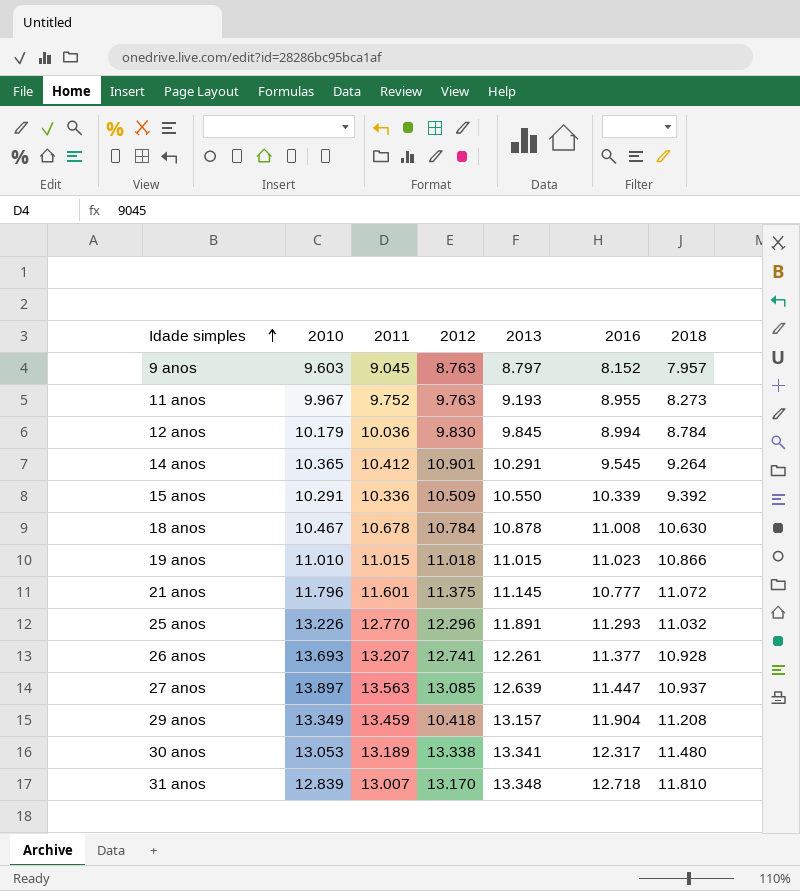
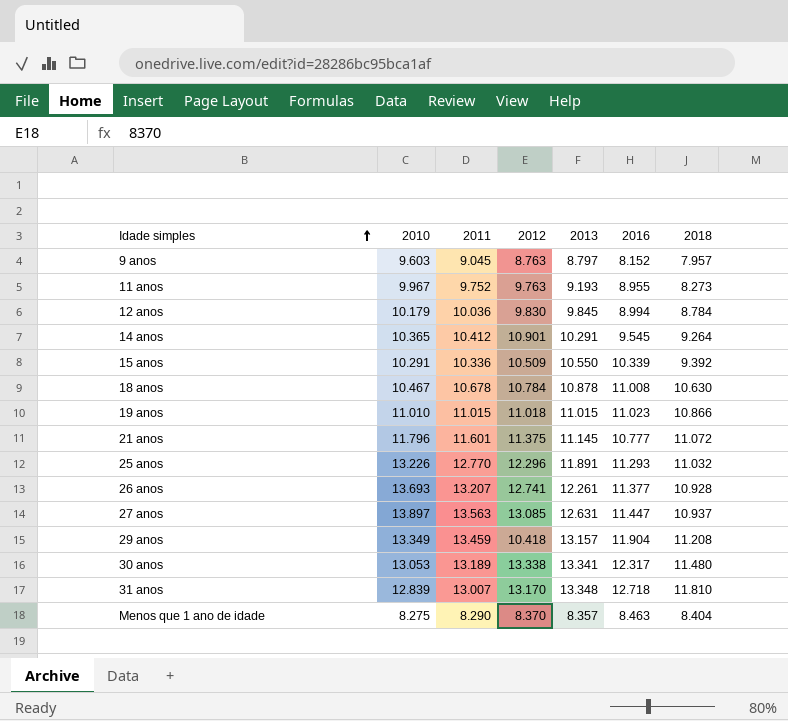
27 anos | 2013: 12.639 -> 12.631
row Menos que 1 ano de idade: none -> 8.275 | 8.290 | 8.370 | 8.357 | 8.463 | 8.404

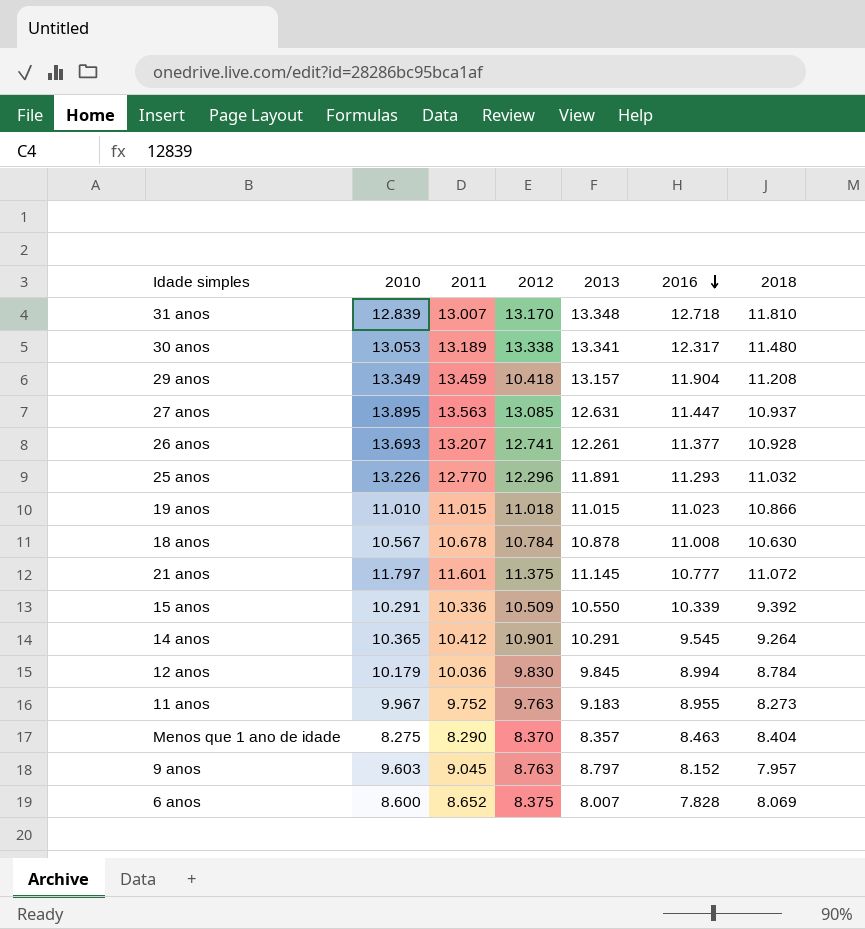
row order: Idade simples ascending -> 2016 descending
27 anos | 2010: 13.897 -> 13.895
18 anos | 2010: 10.467 -> 10.567
21 anos | 2010: 11.796 -> 11.797
11 anos | 2013: 9.193 -> 9.183
row 6 anos: none -> 8.600 | 8.652 | 8.375 | 8.007 | 7.828 | 8.069

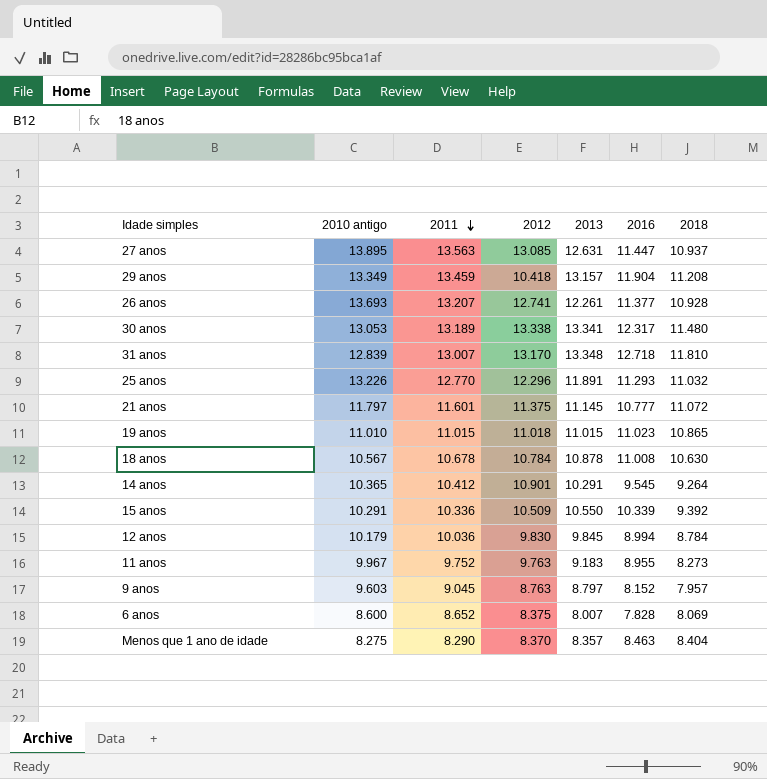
row order: 2016 descending -> 2011 descending
column name: 2010 -> 2010 antigo
19 anos | 2018: 10.866 -> 10.865

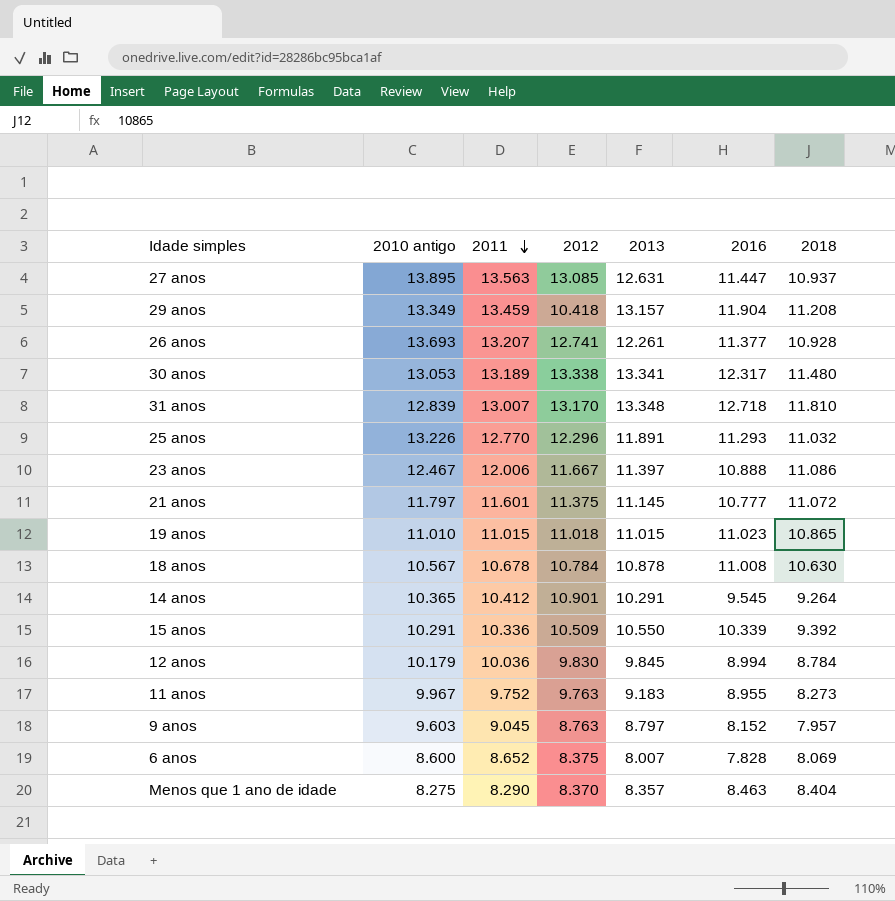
row 23 anos: none -> 12.467 | 12.006 | 11.667 | 11.397 | 10.888 | 11.086

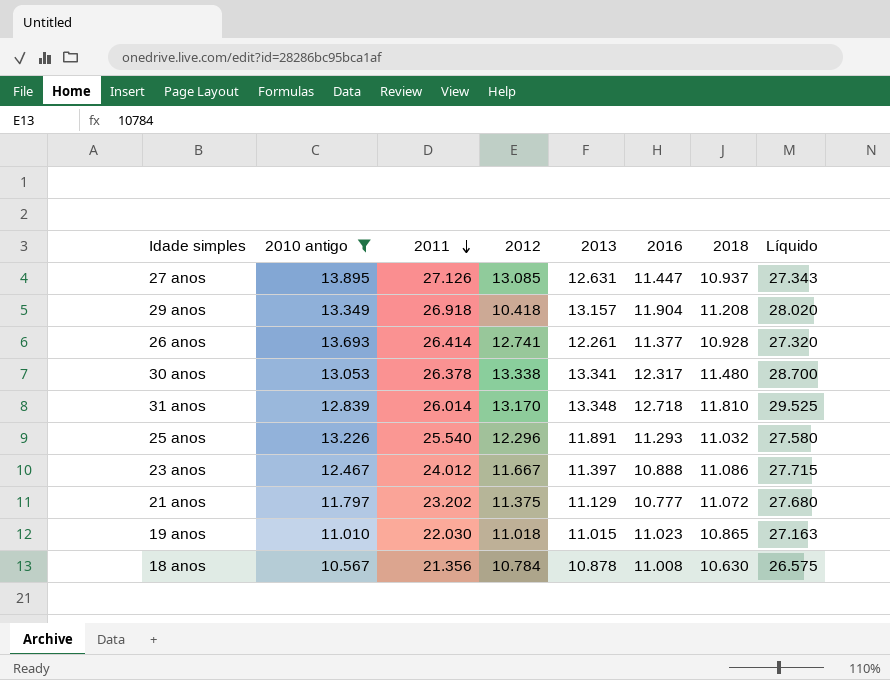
filter: none -> 2010 antigo >= 10.567
column Líquido | formula: none -> [2018] * 2,5
27 anos | 2011: 13.563 -> 27.126
29 anos | 2011: 13.459 -> 26.918
26 anos | 2011: 13.207 -> 26.414
30 anos | 2011: 13.189 -> 26.378
31 anos | 2011: 13.007 -> 26.014
25 anos | 2011: 12.770 -> 25.540
23 anos | 2011: 12.006 -> 24.012
21 anos | 2011: 11.601 -> 23.202
21 anos | 2013: 11.145 -> 11.129
19 anos | 2011: 11.015 -> 22.030
18 anos | 2011: 10.678 -> 21.356

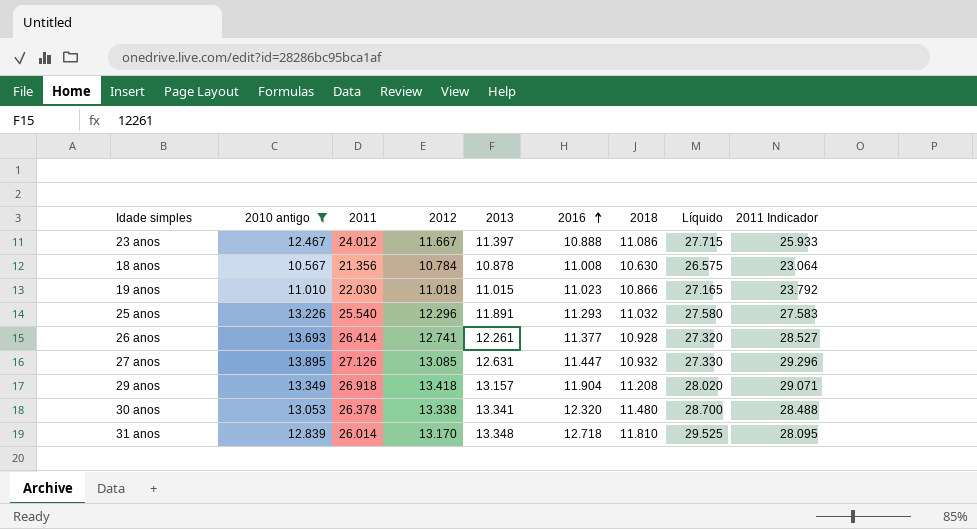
row order: 2011 descending -> 2016 ascending
column 2011 Indicador | formula: none -> [2011] * 1,08
row 21 anos: 11.797 | 23.202 | 11.375 | 11.129 | 10.777 | 11.072 | 27.680 -> none
19 anos | 2018: 10.865 -> 10.866
19 anos | Líquido: 27.163 -> 27.165
27 anos | 2018: 10.937 -> 10.932
27 anos | Líquido: 27.343 -> 27.330
29 anos | 2012: 10.418 -> 13.418
30 anos | 2016: 12.317 -> 12.320

